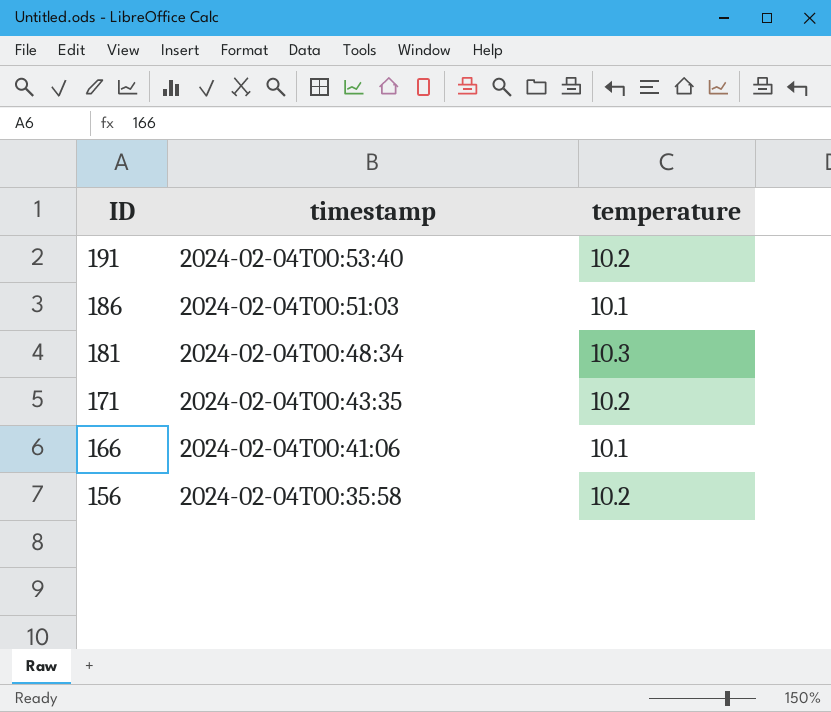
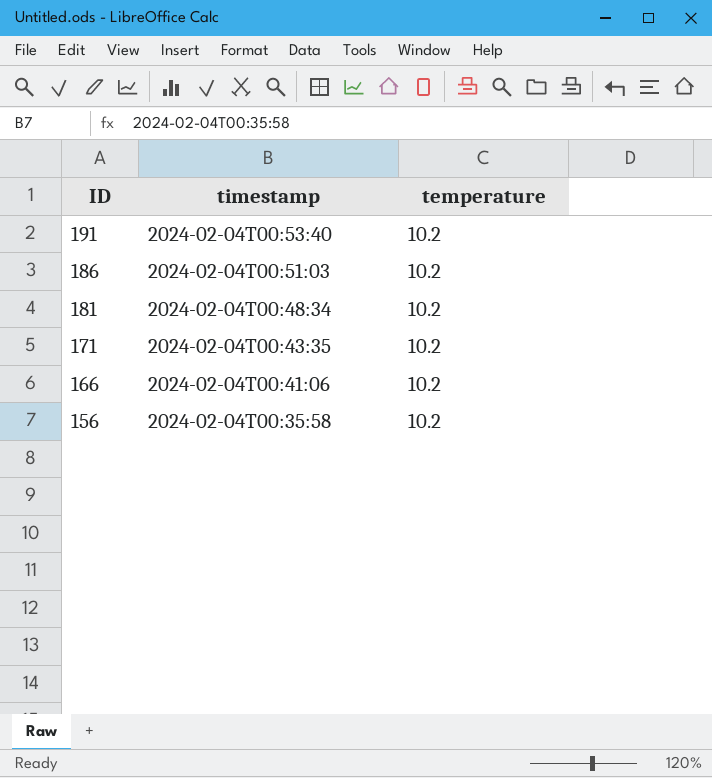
186 | temperature: 10.1 -> 10.2
181 | temperature: 10.3 -> 10.2
166 | temperature: 10.1 -> 10.2

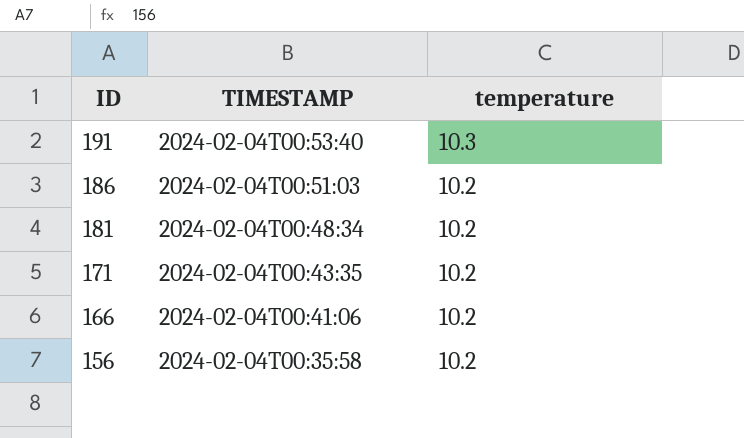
column name: timestamp -> TIMESTAMP
191 | temperature: 10.2 -> 10.3

